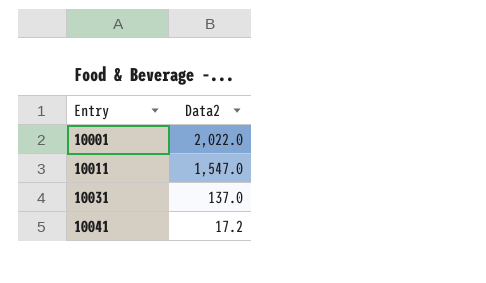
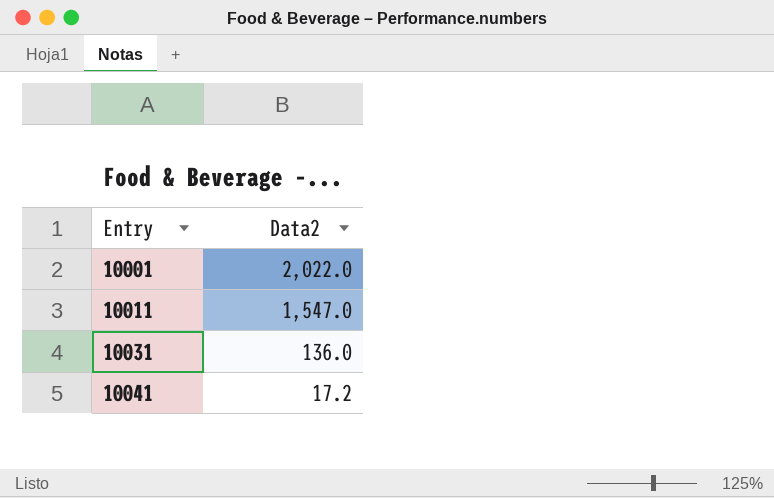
10031 | Data2: 137.0 -> 136.0

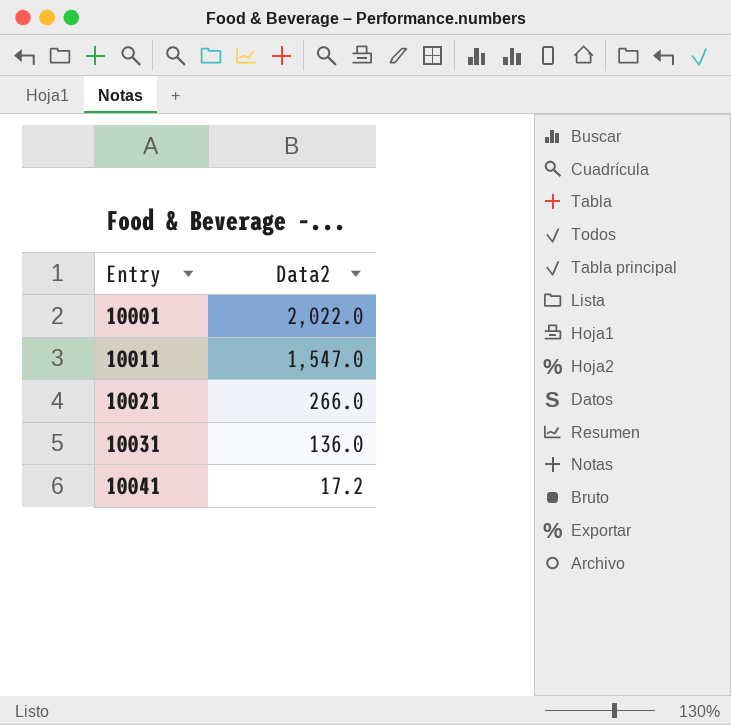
row 10021: none -> 266.0

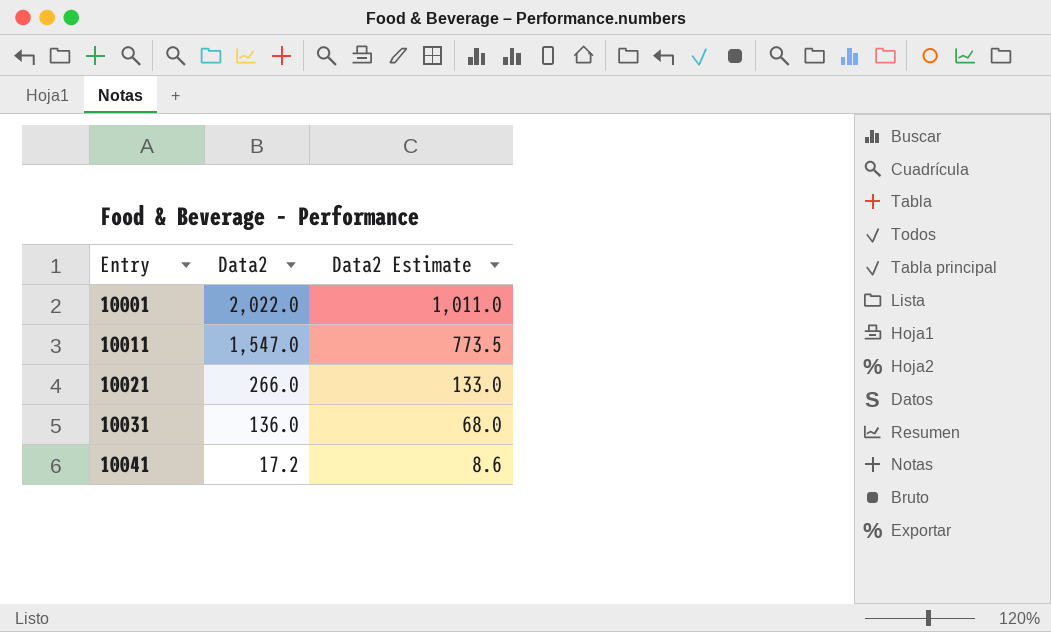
column Data2 Estimate | formula: none -> [Data2] * 0.5

